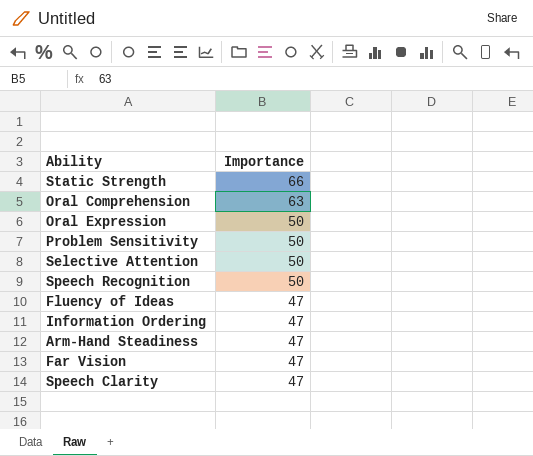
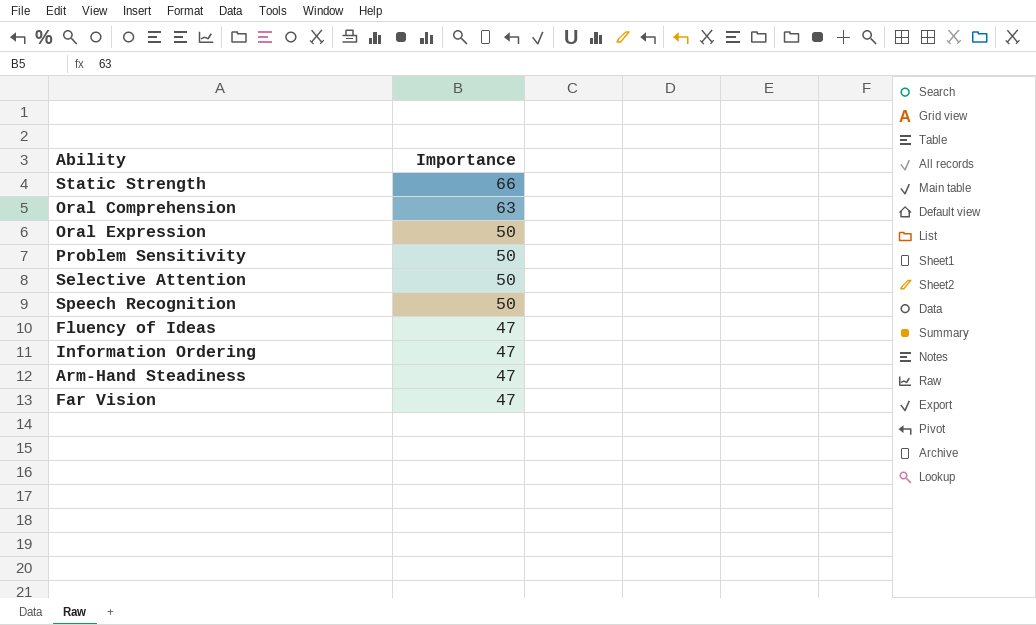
row Speech Clarity: 47 -> none

